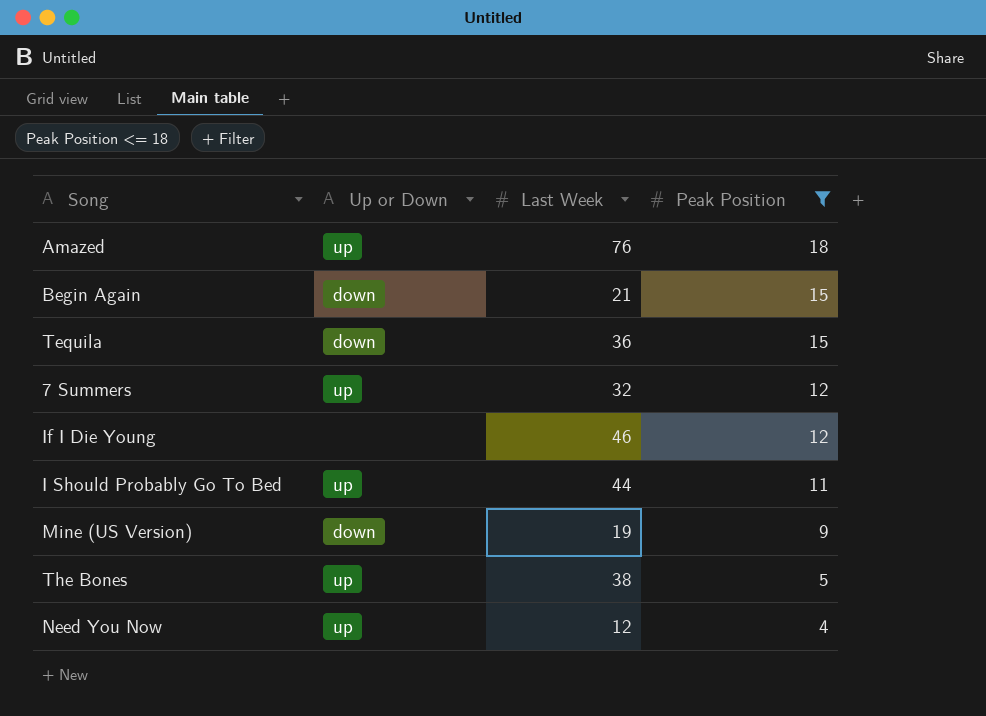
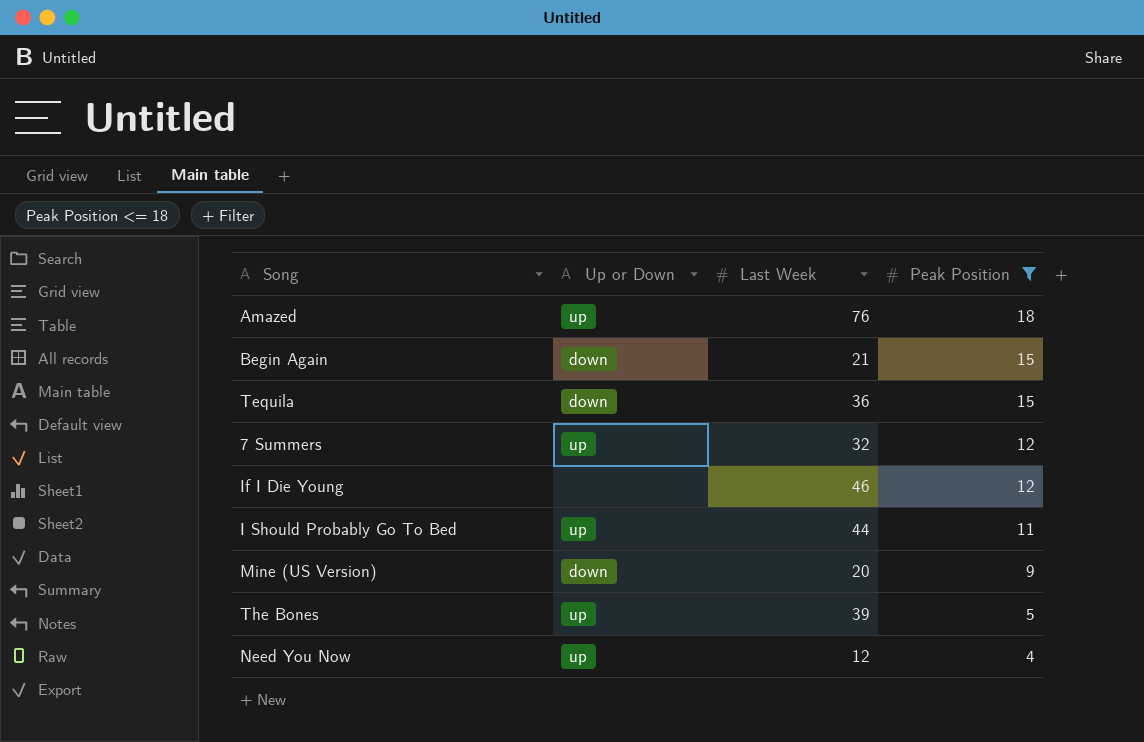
Mine (US Version) | Last Week: 19 -> 20
The Bones | Last Week: 38 -> 39

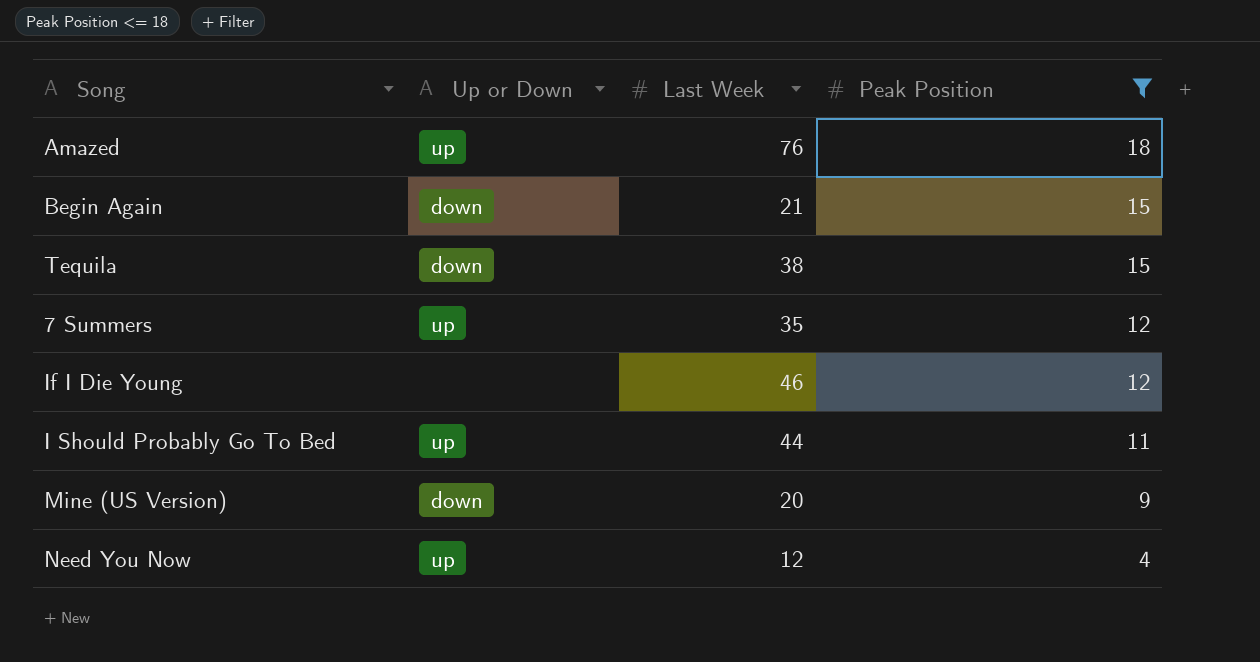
row The Bones: up | 39 | 5 -> none
Tequila | Last Week: 36 -> 38
7 Summers | Last Week: 32 -> 35

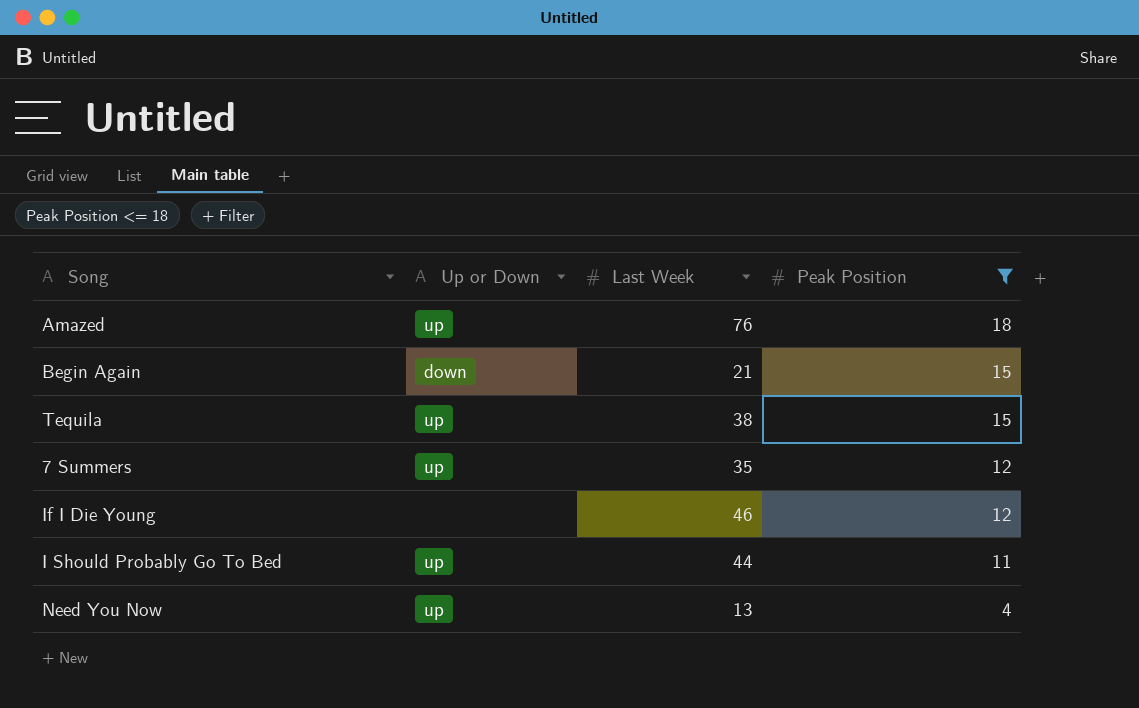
row Mine (US Version): down | 20 | 9 -> none
Tequila | Up or Down: down -> up
Need You Now | Last Week: 12 -> 13

